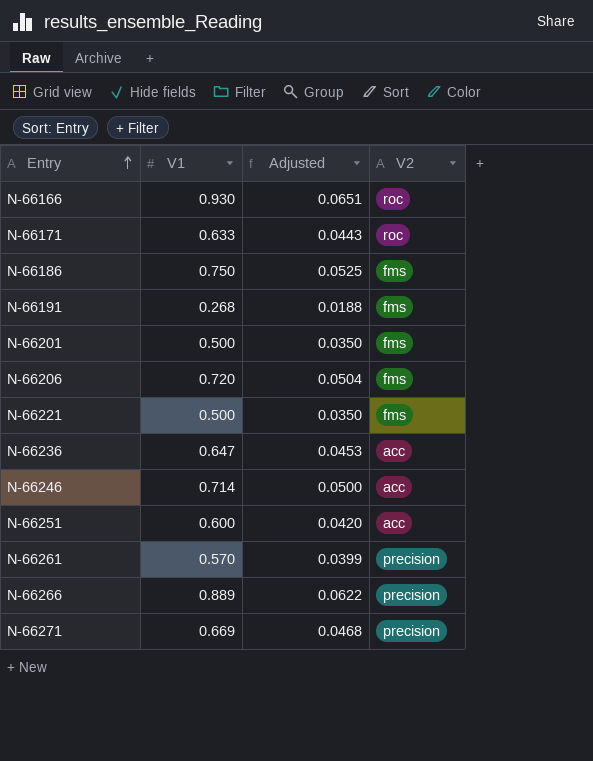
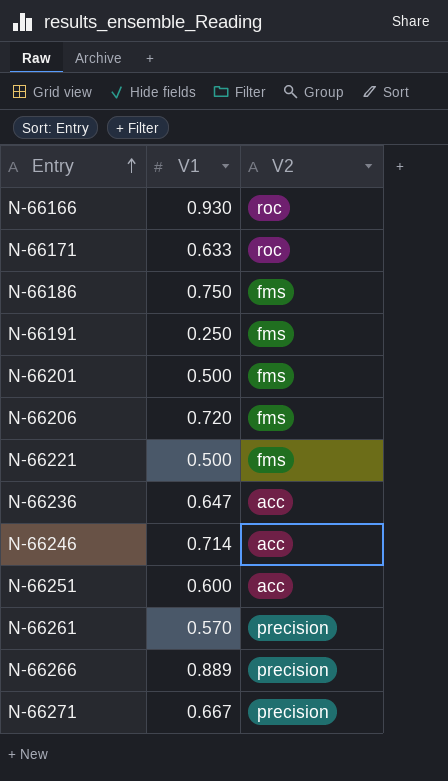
column Adjusted | formula: [V1] * 0.07 -> none
N-66191 | V1: 0.268 -> 0.250
N-66271 | V1: 0.669 -> 0.667

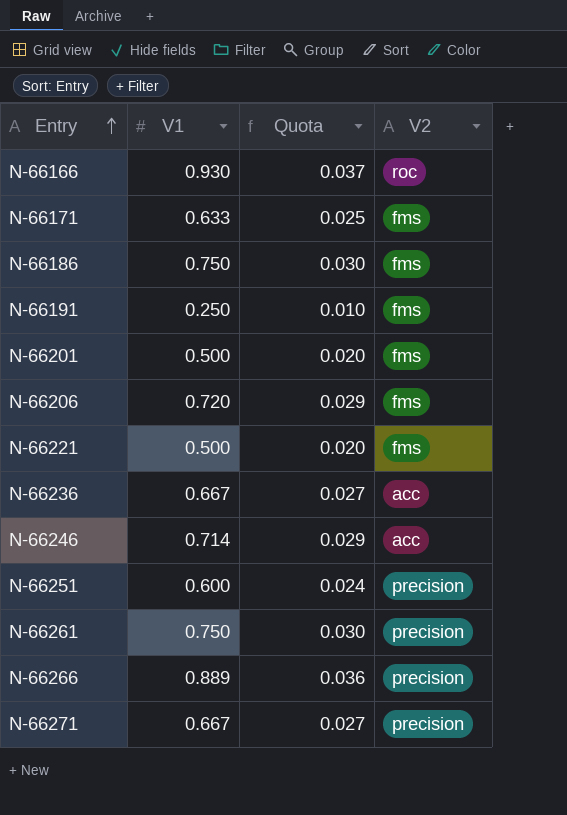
column Quota | formula: none -> [V1] * 0.04
N-66171 | V2: roc -> fms
N-66236 | V1: 0.647 -> 0.667
N-66251 | V2: acc -> precision
N-66261 | V1: 0.570 -> 0.750

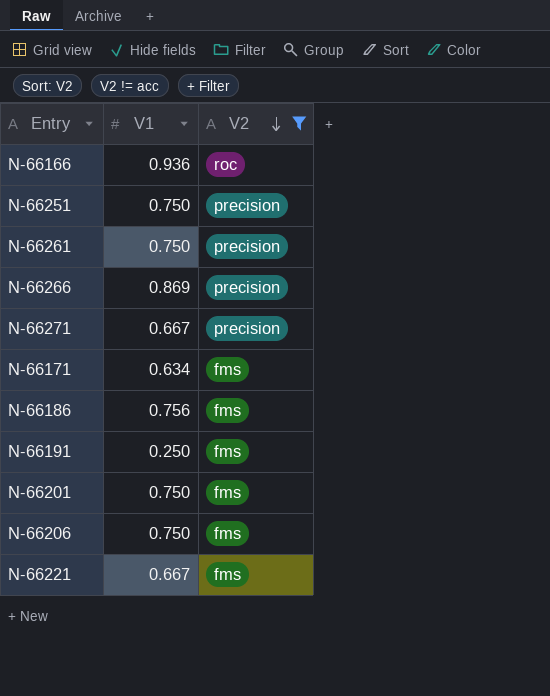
filter: none -> V2 != acc
row order: Entry ascending -> V2 descending
column Quota | formula: [V1] * 0.04 -> none
N-66166 | V1: 0.930 -> 0.936
N-66251 | V1: 0.600 -> 0.750
N-66266 | V1: 0.889 -> 0.869
N-66171 | V1: 0.633 -> 0.634
N-66186 | V1: 0.750 -> 0.756
N-66201 | V1: 0.500 -> 0.750
N-66206 | V1: 0.720 -> 0.750
N-66221 | V1: 0.500 -> 0.667

